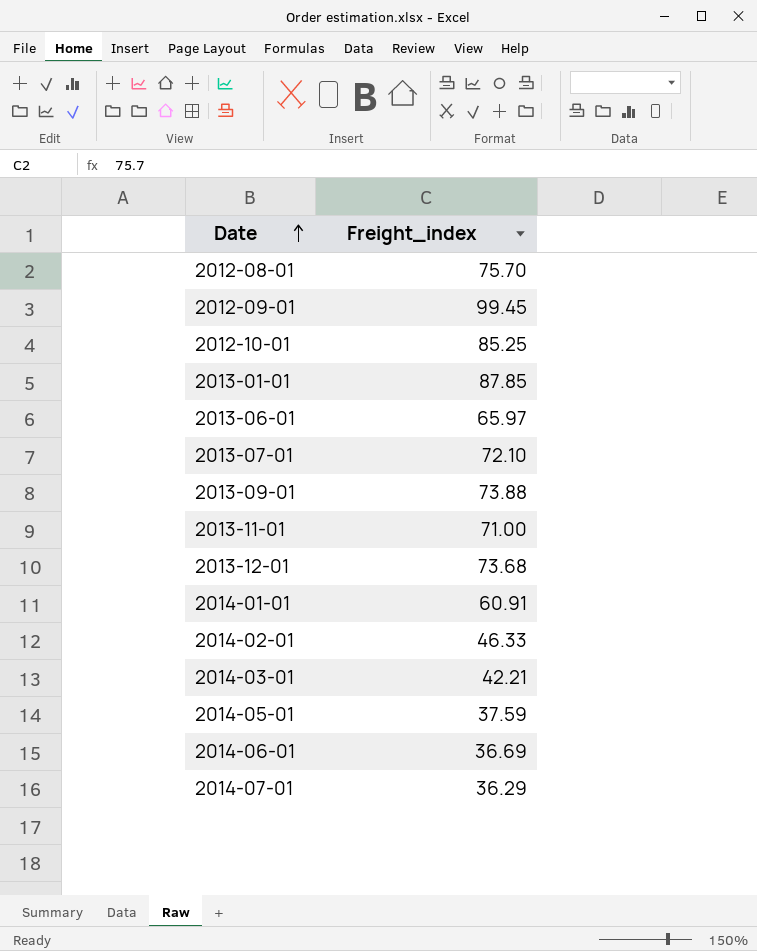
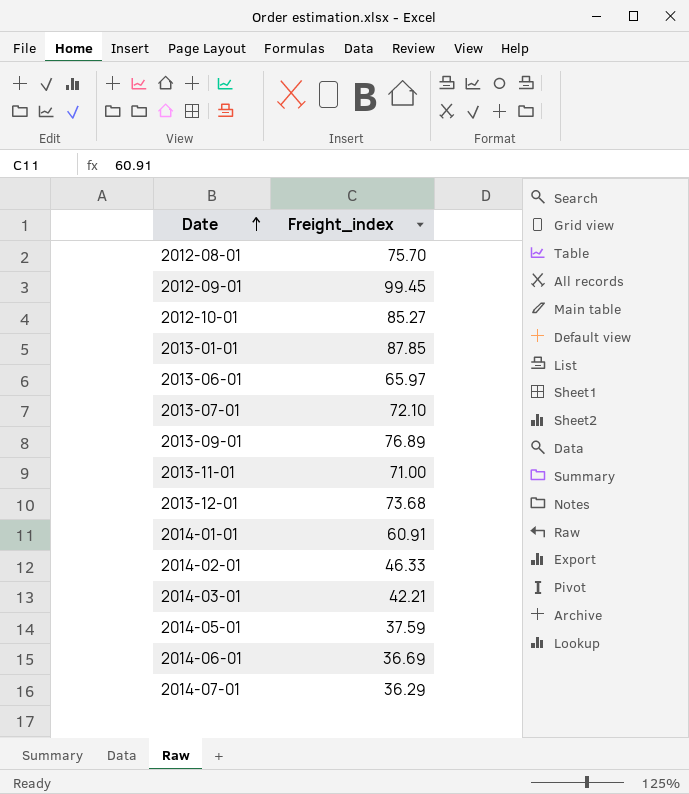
2012-10-01 | Freight_index: 85.25 -> 85.27
2013-09-01 | Freight_index: 73.88 -> 76.89

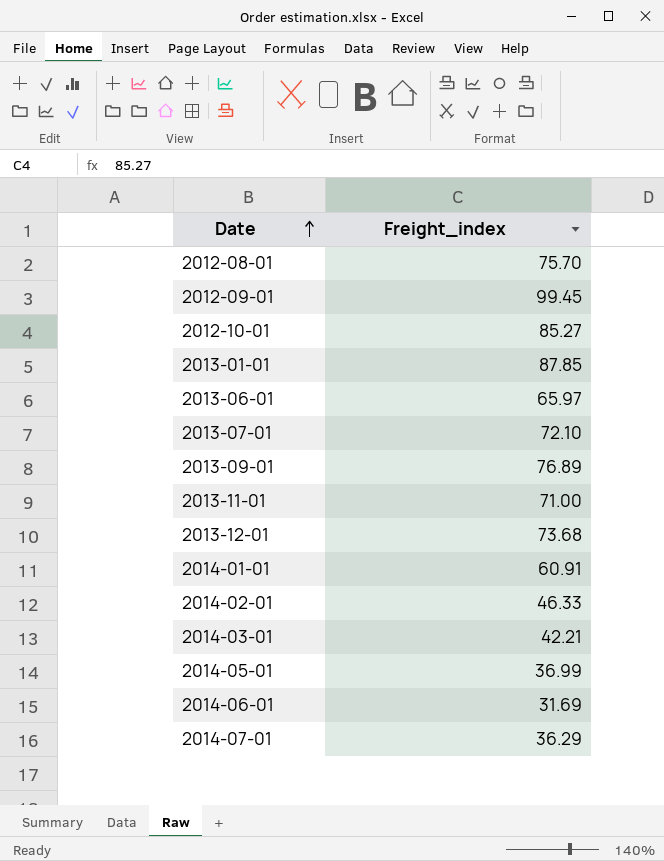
2014-05-01 | Freight_index: 37.59 -> 36.99
2014-06-01 | Freight_index: 36.69 -> 31.69

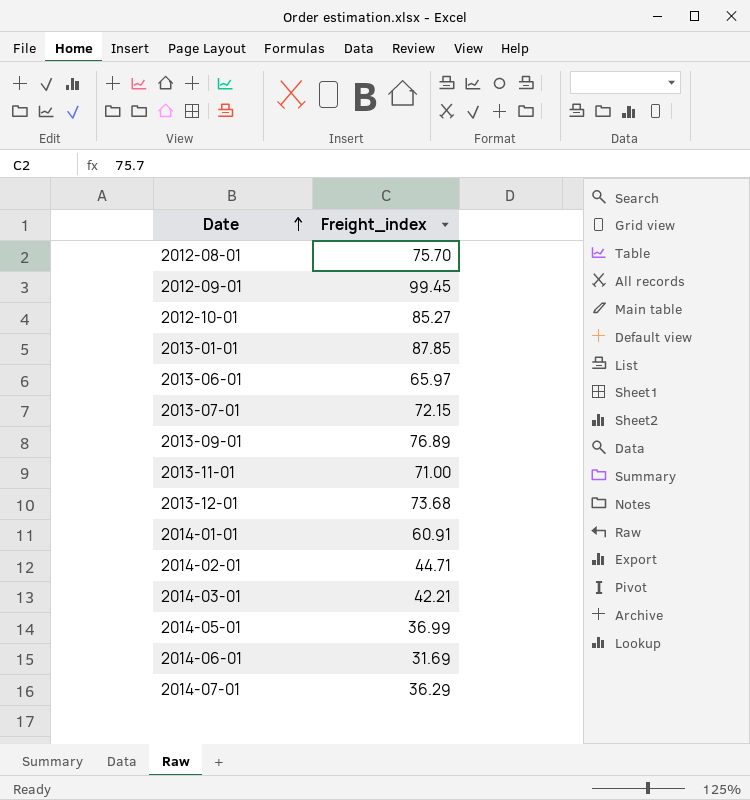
2013-07-01 | Freight_index: 72.10 -> 72.15
2014-02-01 | Freight_index: 46.33 -> 44.71

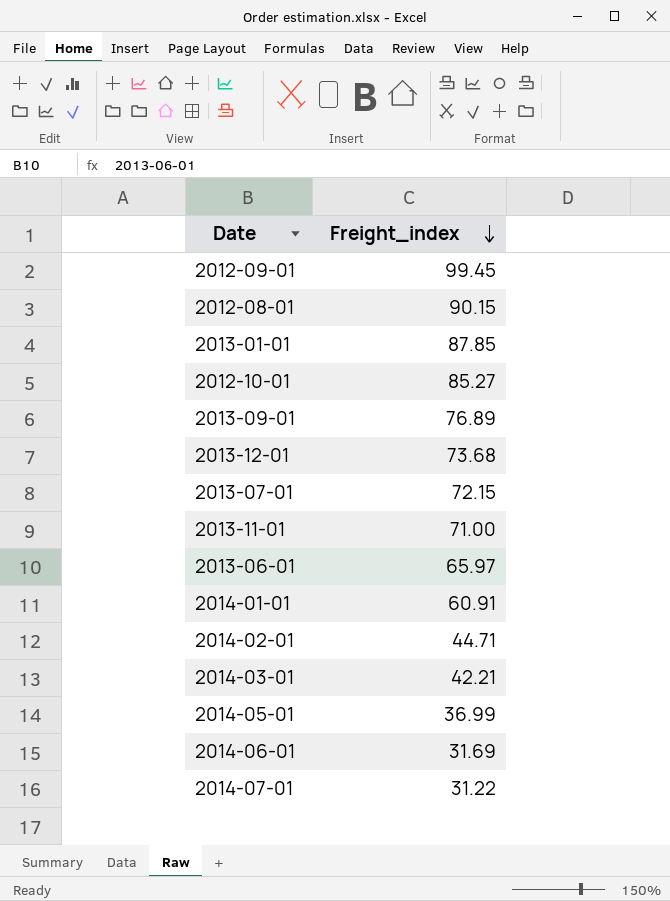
row order: Date ascending -> Freight_index descending
2012-08-01 | Freight_index: 75.70 -> 90.15
2014-07-01 | Freight_index: 36.29 -> 31.22

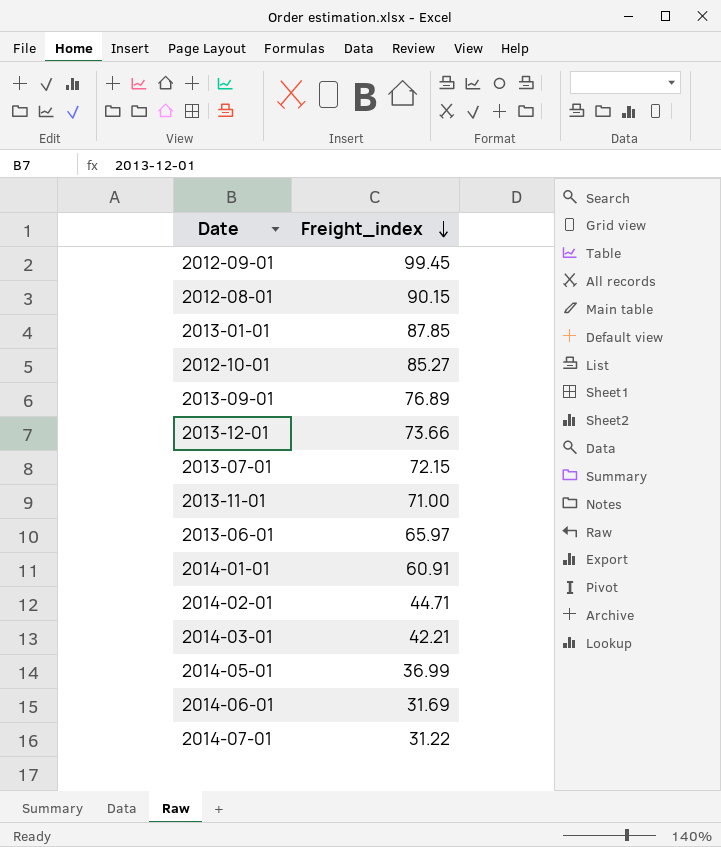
2013-12-01 | Freight_index: 73.68 -> 73.66

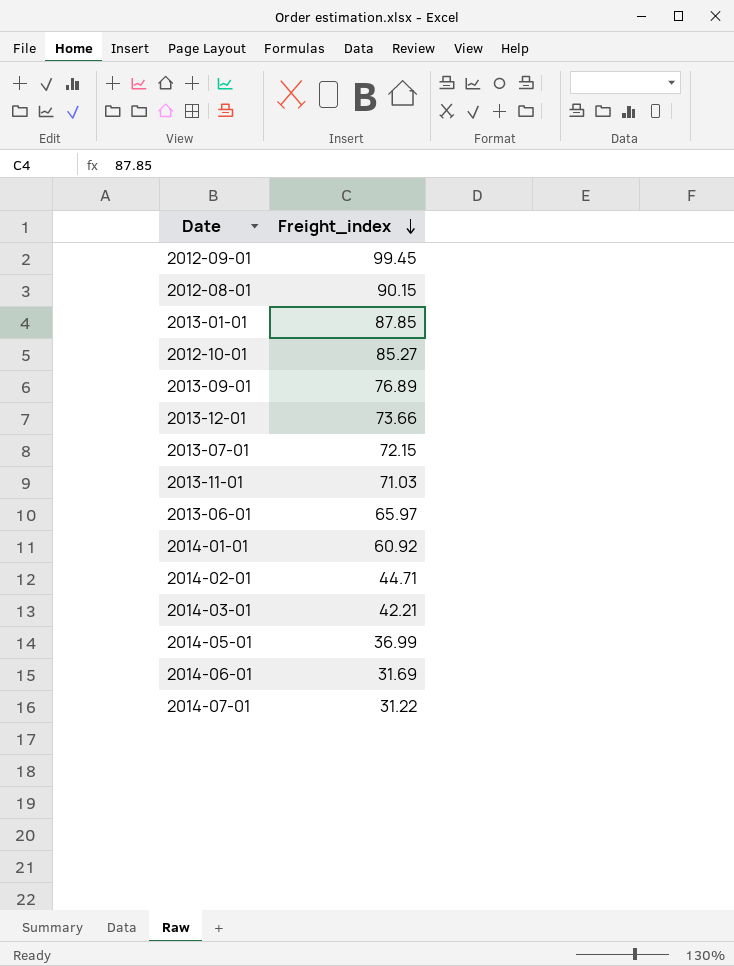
2013-11-01 | Freight_index: 71.00 -> 71.03
2014-01-01 | Freight_index: 60.91 -> 60.92

